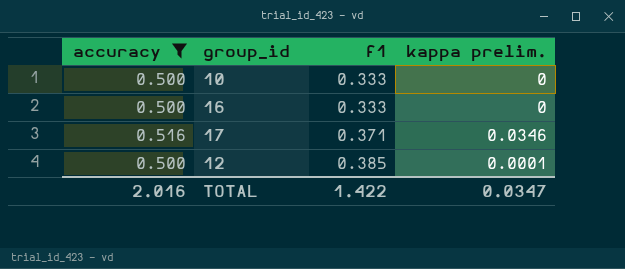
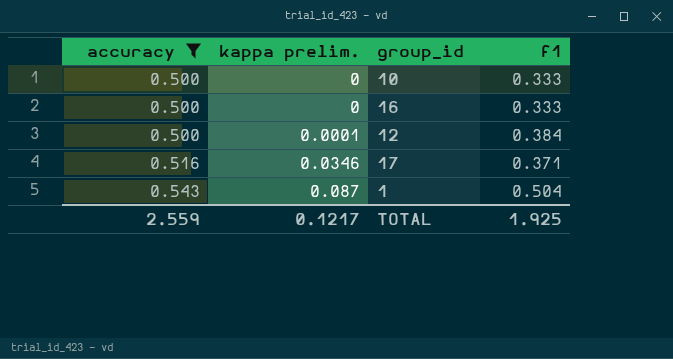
row order: f1 ascending -> accuracy ascending
column kappa prelim. | position: 4 -> 2
12 | f1: 0.385 -> 0.384
row 1: none -> 0.543 | 0.087 | 0.504
TOTAL | accuracy: 2.016 -> 2.559
TOTAL | kappa prelim.: 0.0347 -> 0.1217
TOTAL | f1: 1.422 -> 1.925

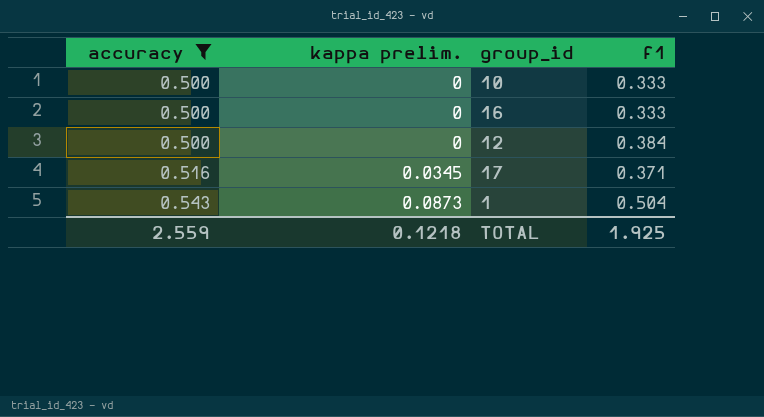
12 | kappa prelim.: 0.0001 -> 0
17 | kappa prelim.: 0.0346 -> 0.0345
1 | kappa prelim.: 0.087 -> 0.0873
TOTAL | kappa prelim.: 0.1217 -> 0.1218

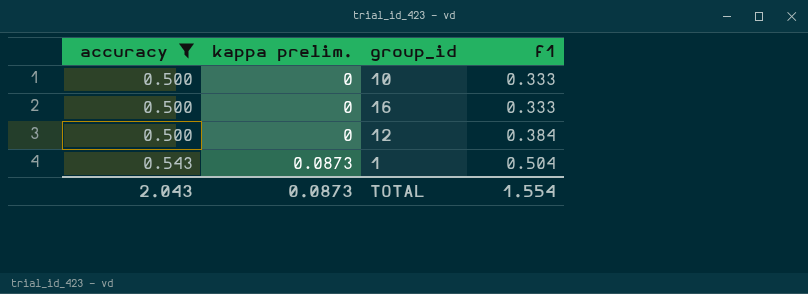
row 17: 0.516 | 0.0345 | 0.371 -> none
TOTAL | accuracy: 2.559 -> 2.043
TOTAL | kappa prelim.: 0.1218 -> 0.0873
TOTAL | f1: 1.925 -> 1.554

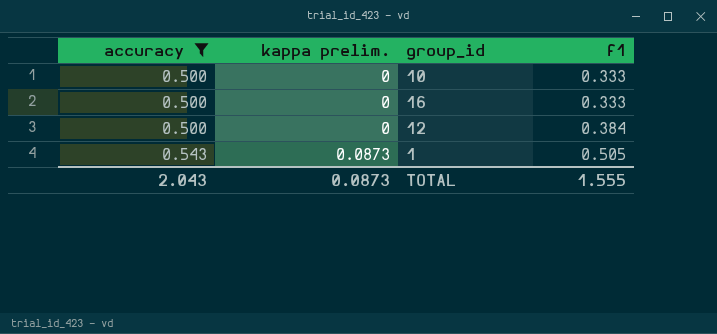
1 | f1: 0.504 -> 0.505
TOTAL | f1: 1.554 -> 1.555

